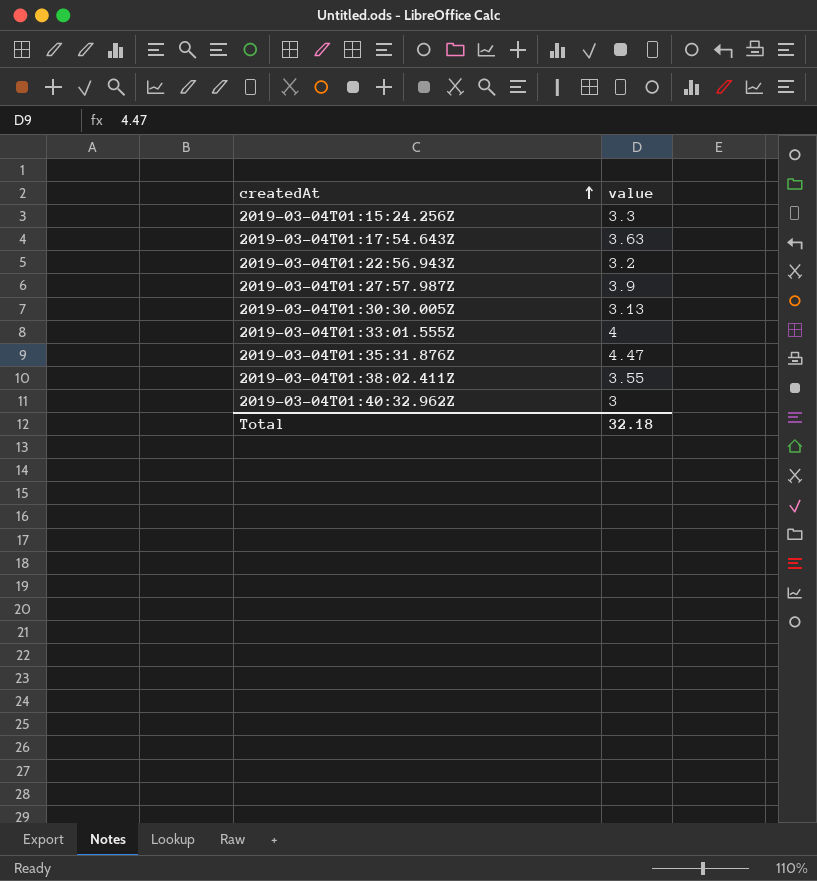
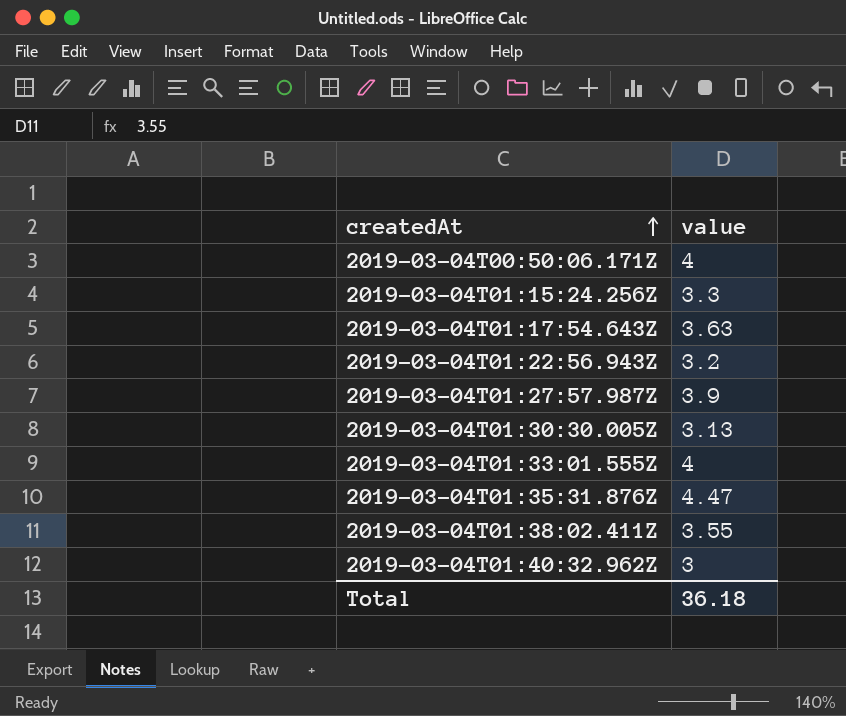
row 2019-03-04T00:50:06.171Z: none -> 4
Total | value: 32.18 -> 36.18

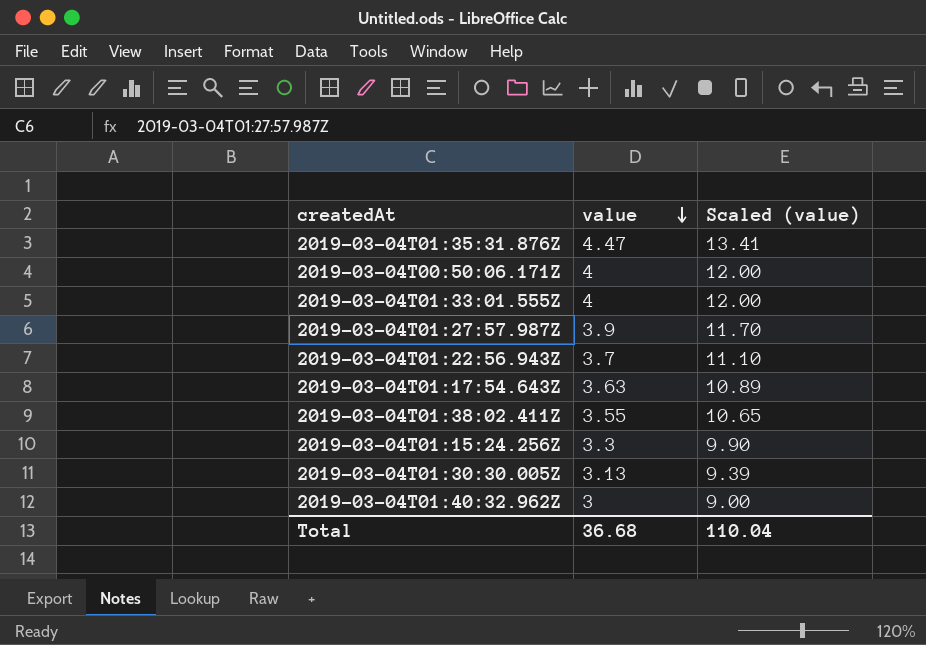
row order: createdAt ascending -> value descending
column Scaled (value) | formula: none -> [value] * 3
2019-03-04T01:22:56.943Z | value: 3.2 -> 3.7
Total | value: 36.18 -> 36.68

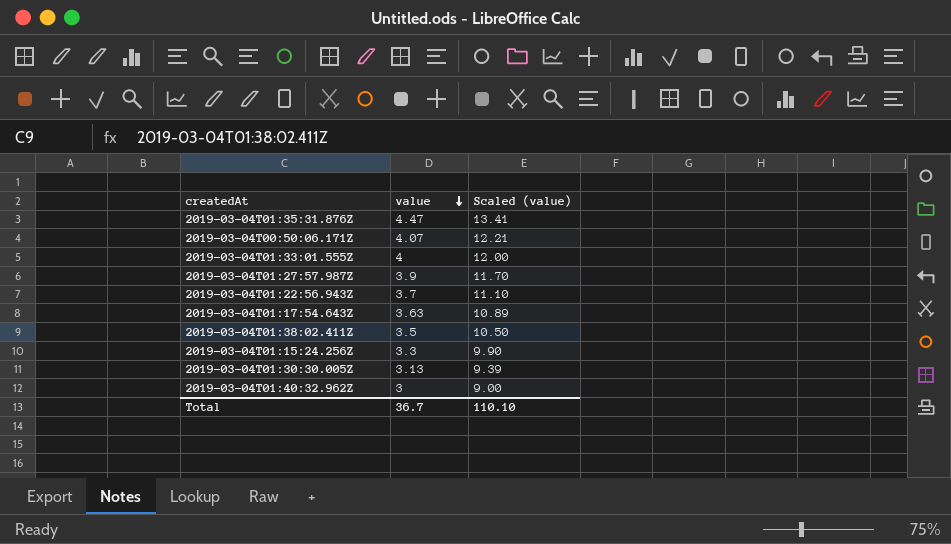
2019-03-04T00:50:06.171Z | value: 4 -> 4.07
2019-03-04T00:50:06.171Z | Scaled (value): 12.00 -> 12.21
2019-03-04T01:38:02.411Z | value: 3.55 -> 3.5
2019-03-04T01:38:02.411Z | Scaled (value): 10.65 -> 10.50
Total | value: 36.68 -> 36.7
Total | Scaled (value): 110.04 -> 110.10

